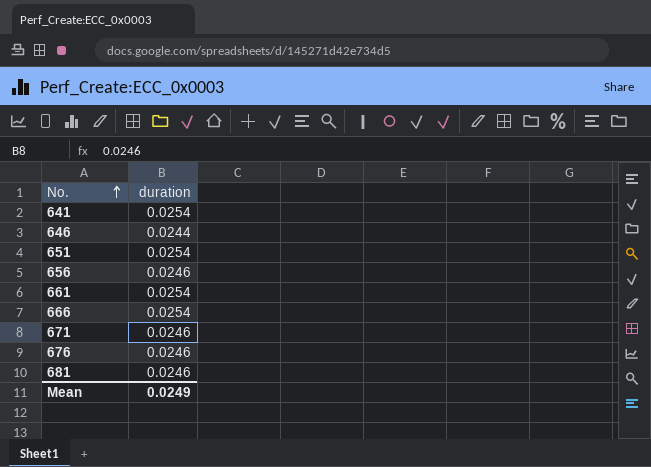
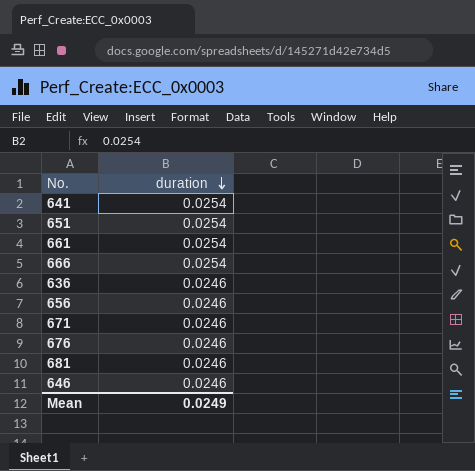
row order: No. ascending -> duration descending
row 636: none -> 0.0246
646 | duration: 0.0244 -> 0.0246

